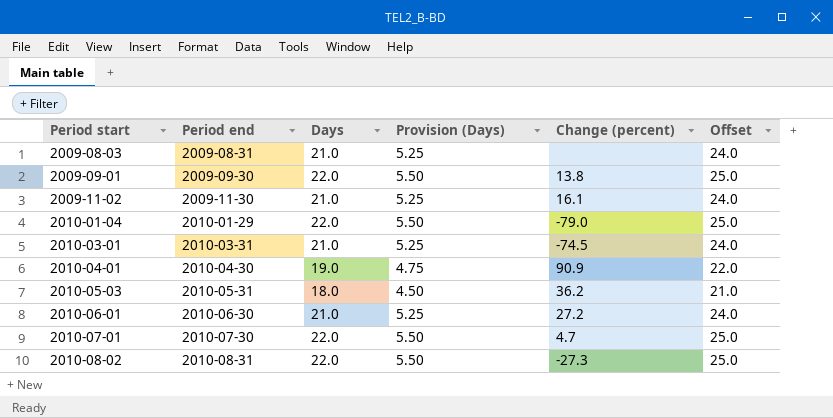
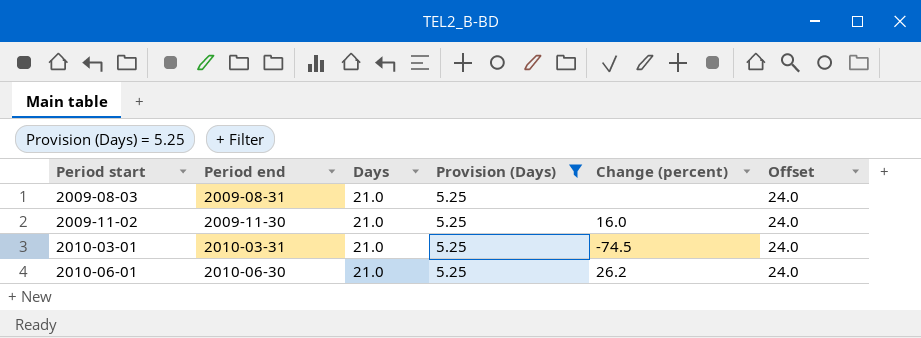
filter: none -> Provision (Days) = 5.25
2009-11-02 | Change (percent): 16.1 -> 16.0
2010-06-01 | Change (percent): 27.2 -> 26.2

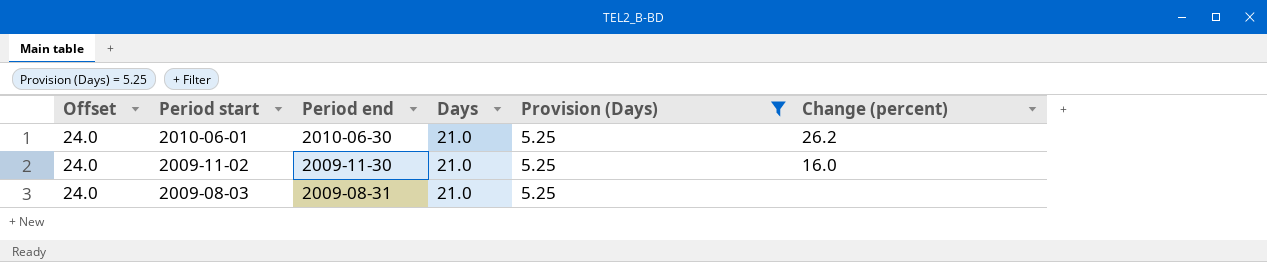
row order: Period start ascending -> Period start descending
column Offset | position: 6 -> 1
row 2010-03-01: 2010-03-31 | 21.0 | 5.25 | -74.5 | 24.0 -> none

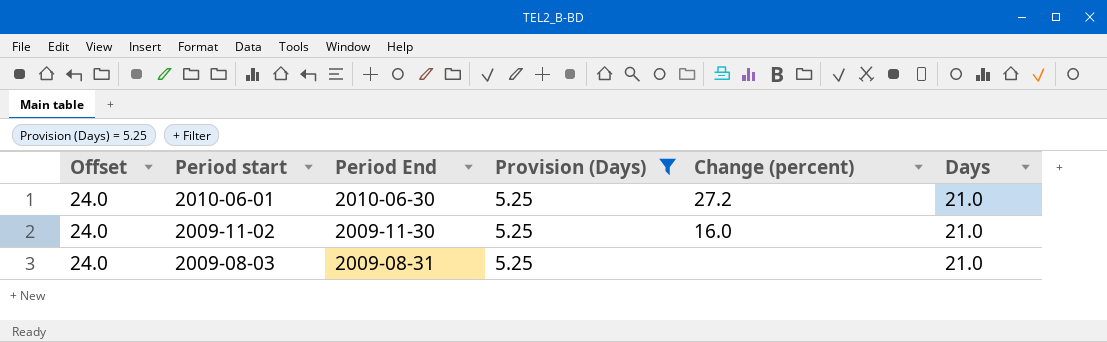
column name: Period end -> Period End
column Days | position: 4 -> 6
2010-06-01 | Change (percent): 26.2 -> 27.2

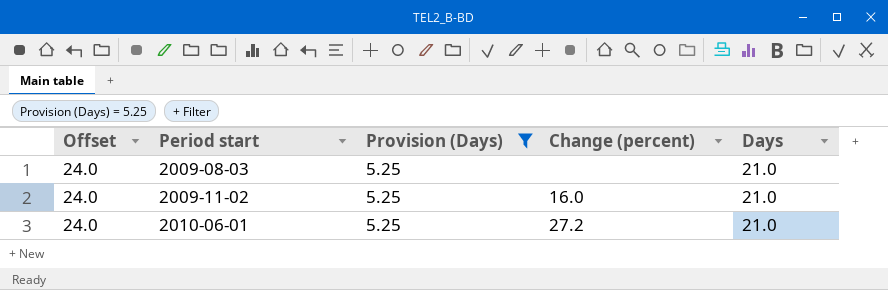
row order: Period start descending -> Period start ascending
column Period End | position: 3 -> none

